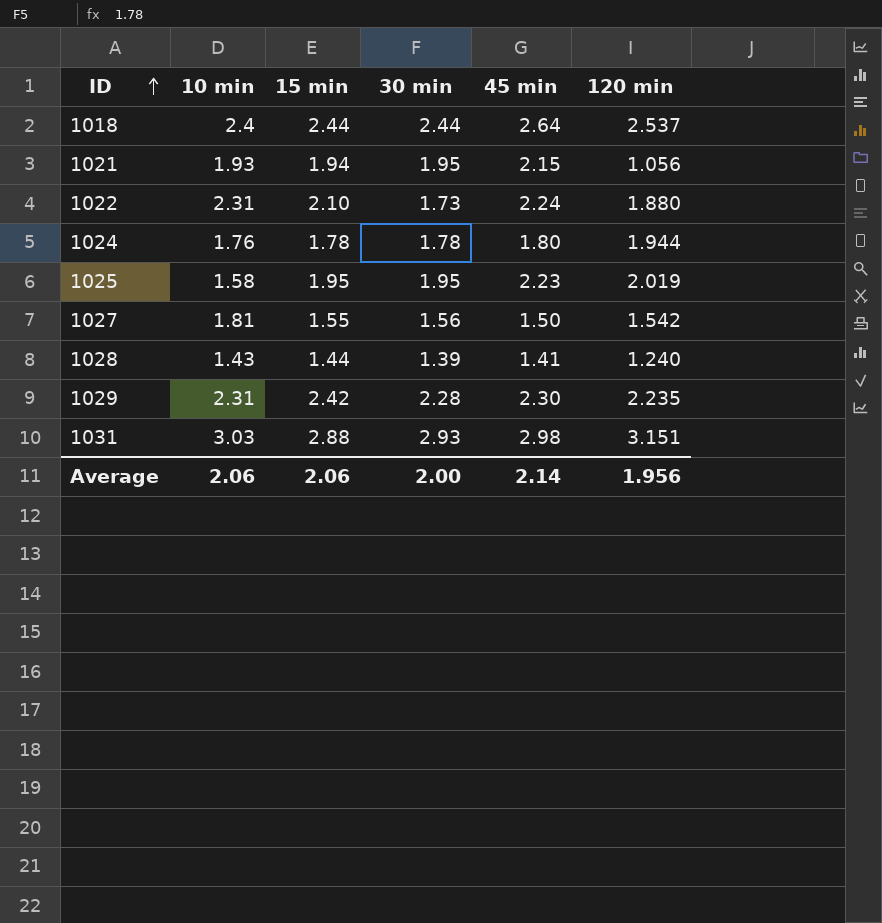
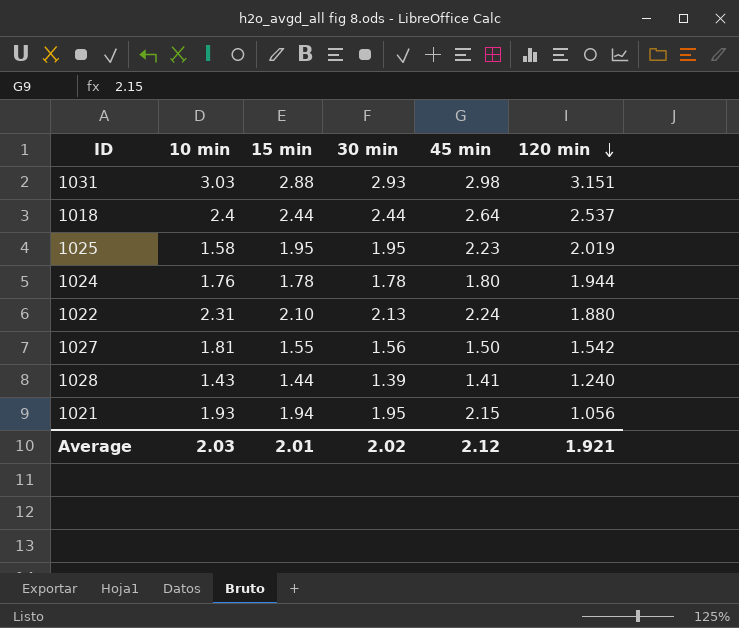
row order: ID ascending -> 120 min descending
row 1029: 2.31 | 2.42 | 2.28 | 2.30 | 2.235 -> none
1022 | 30 min: 1.73 -> 2.13
Average | 10 min: 2.06 -> 2.03
Average | 15 min: 2.06 -> 2.01
Average | 30 min: 2.00 -> 2.02
Average | 45 min: 2.14 -> 2.12
Average | 120 min: 1.956 -> 1.921

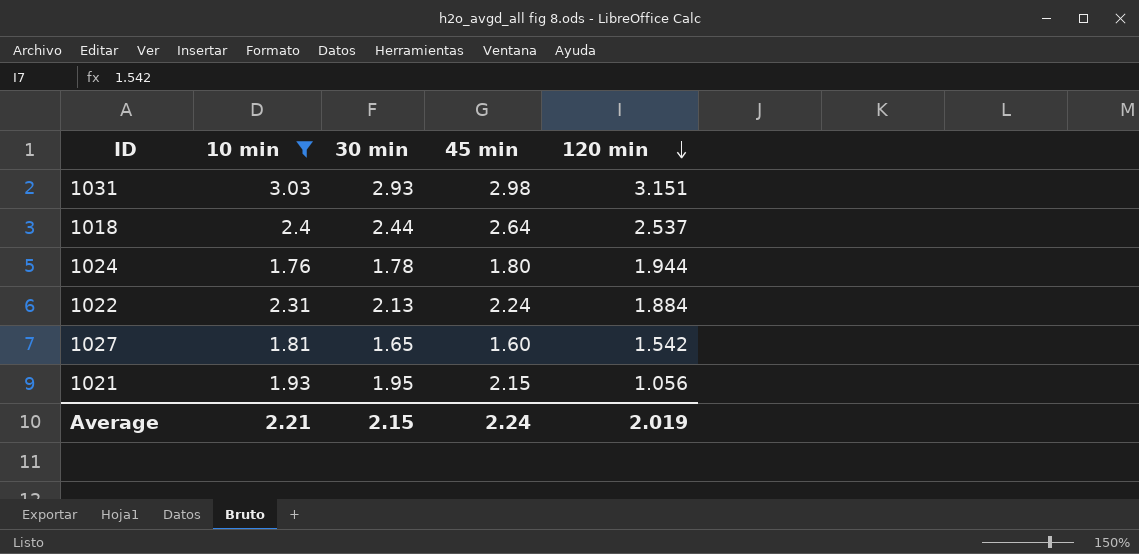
filter: none -> 10 min >= 1.76
column 15 min | position: 3 -> none
1022 | 120 min: 1.880 -> 1.884
1027 | 30 min: 1.56 -> 1.65
1027 | 45 min: 1.50 -> 1.60
Average | 10 min: 2.03 -> 2.21
Average | 30 min: 2.02 -> 2.15
Average | 45 min: 2.12 -> 2.24
Average | 120 min: 1.921 -> 2.019

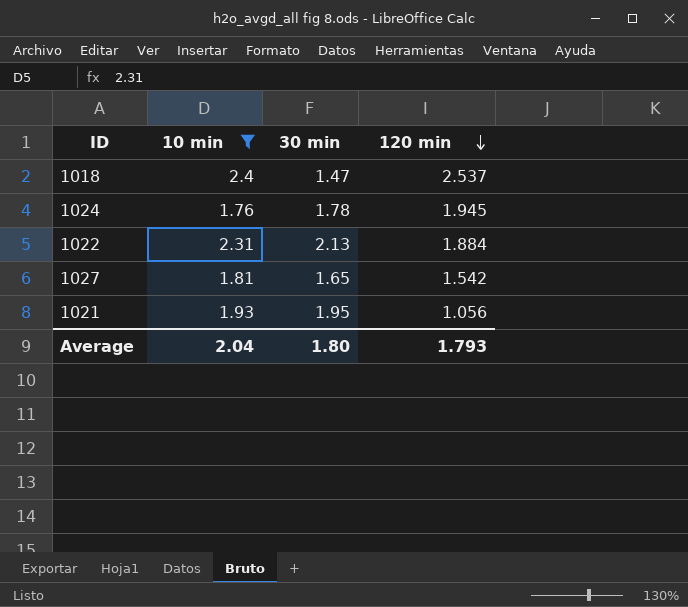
column 45 min | position: 4 -> none
row 1031: 3.03 | 2.93 | 2.98 | 3.151 -> none
1018 | 30 min: 2.44 -> 1.47
1024 | 120 min: 1.944 -> 1.945
Average | 10 min: 2.21 -> 2.04
Average | 30 min: 2.15 -> 1.80
Average | 120 min: 2.019 -> 1.793

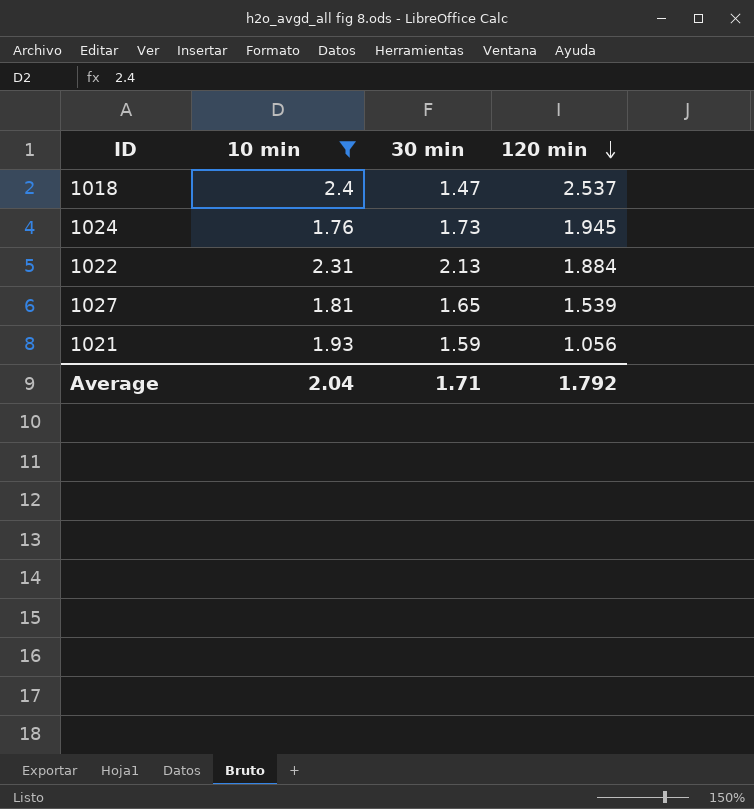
1024 | 30 min: 1.78 -> 1.73
1027 | 120 min: 1.542 -> 1.539
1021 | 30 min: 1.95 -> 1.59
Average | 30 min: 1.80 -> 1.71
Average | 120 min: 1.793 -> 1.792

